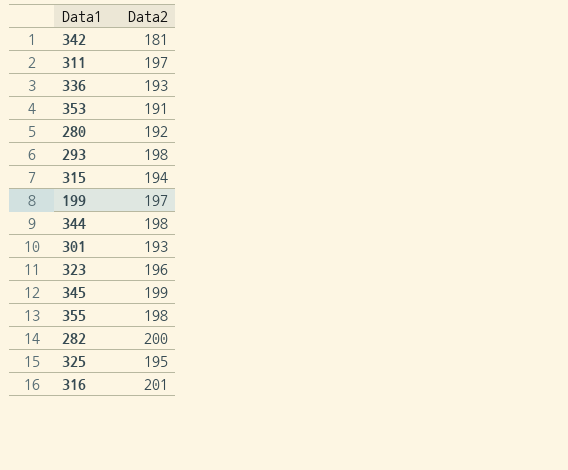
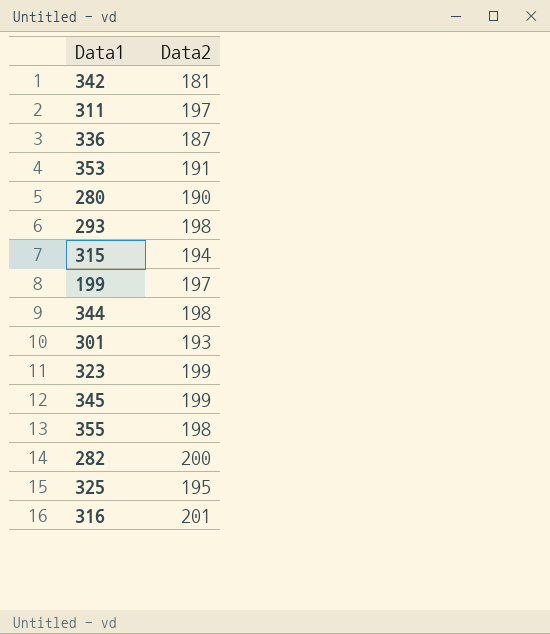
336 | Data2: 193 -> 187
280 | Data2: 192 -> 190
323 | Data2: 196 -> 199

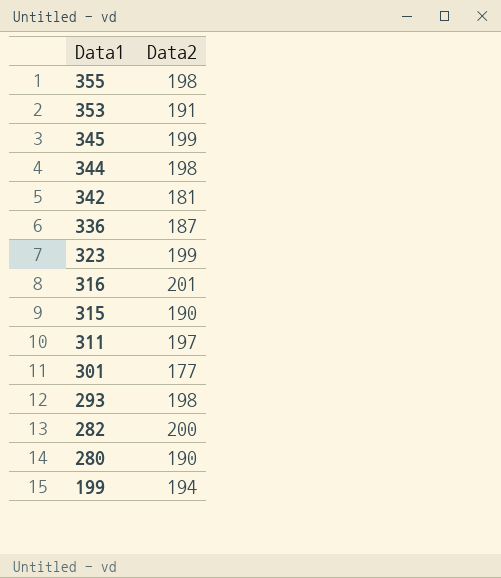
row order: none -> Data1 descending
row 325: 195 -> none
315 | Data2: 194 -> 190
301 | Data2: 193 -> 177
199 | Data2: 197 -> 194

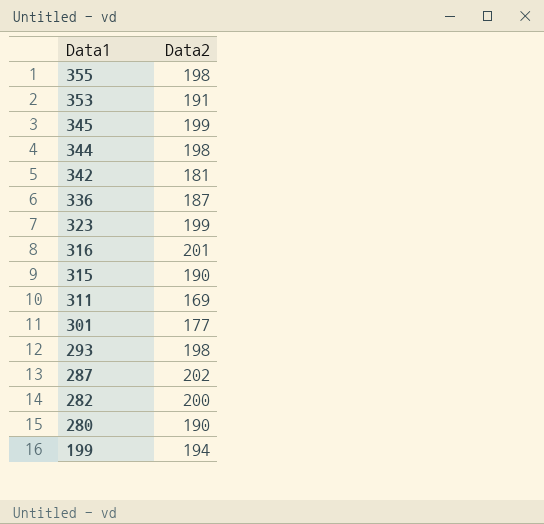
311 | Data2: 197 -> 169
row 287: none -> 202

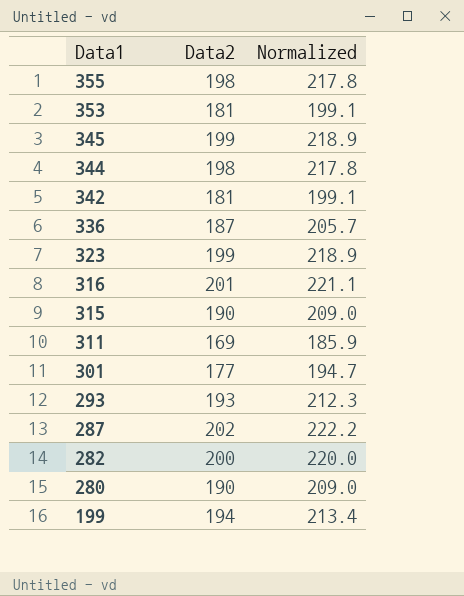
column Normalized | formula: none -> [Data2] * 1.1
353 | Data2: 191 -> 181
293 | Data2: 198 -> 193

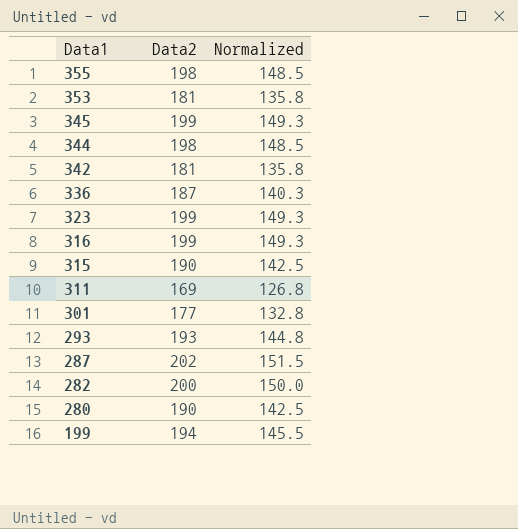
column Normalized | formula: [Data2] * 1.1 -> [Data2] * 0.75
316 | Data2: 201 -> 199

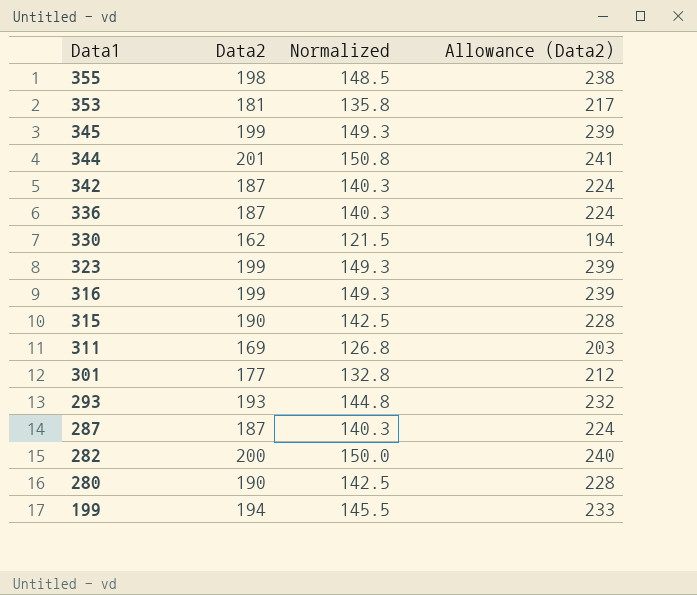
column Allowance (Data2) | formula: none -> [Data2] * 1.2
344 | Data2: 198 -> 201
344 | Normalized: 148.5 -> 150.8
342 | Data2: 181 -> 187
342 | Normalized: 135.8 -> 140.3
row 330: none -> 162 | 121.5 | 194
287 | Data2: 202 -> 187
287 | Normalized: 151.5 -> 140.3

